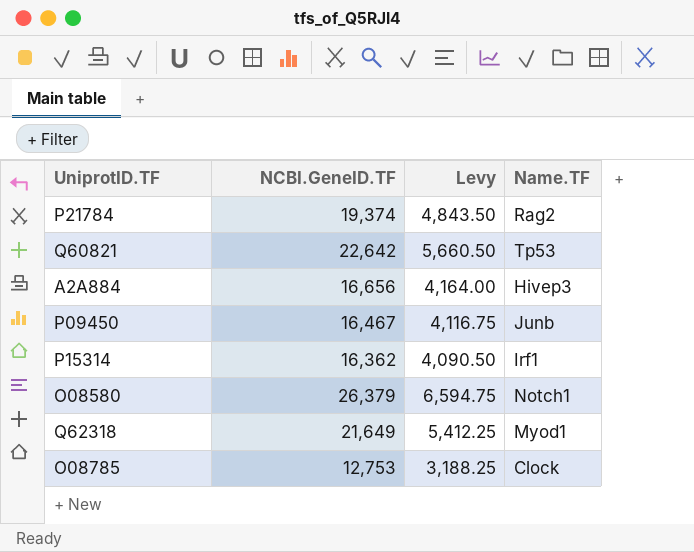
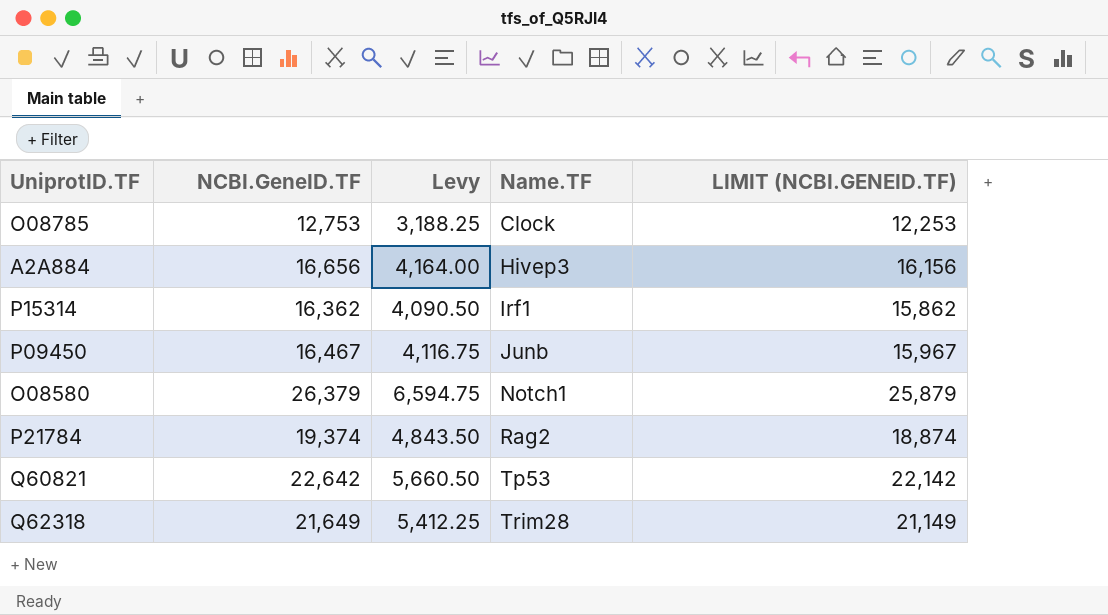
row order: none -> Name.TF ascending
column LIMIT (NCBI.GENEID.TF) | formula: none -> [NCBI.GeneID.TF] - 500
Q62318 | Name.TF: Myod1 -> Trim28

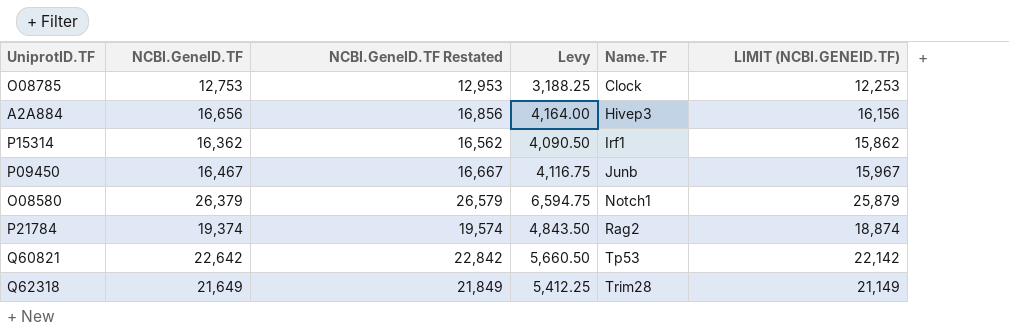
column NCBI.GeneID.TF Restated | formula: none -> [NCBI.GeneID.TF] + 200

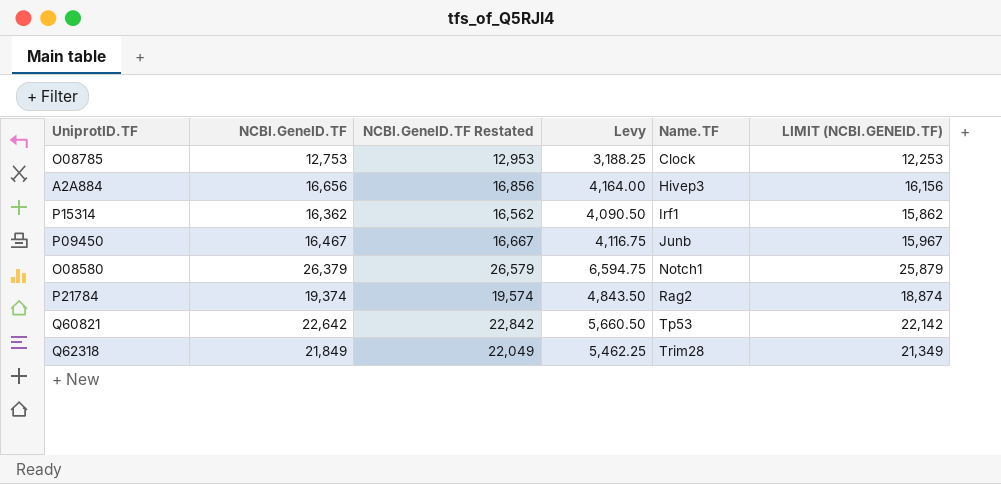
Q62318 | NCBI.GeneID.TF: 21,649 -> 21,849
Q62318 | NCBI.GeneID.TF Restated: 21,849 -> 22,049
Q62318 | Levy: 5,412.25 -> 5,462.25
Q62318 | LIMIT (NCBI.GENEID.TF): 21,149 -> 21,349

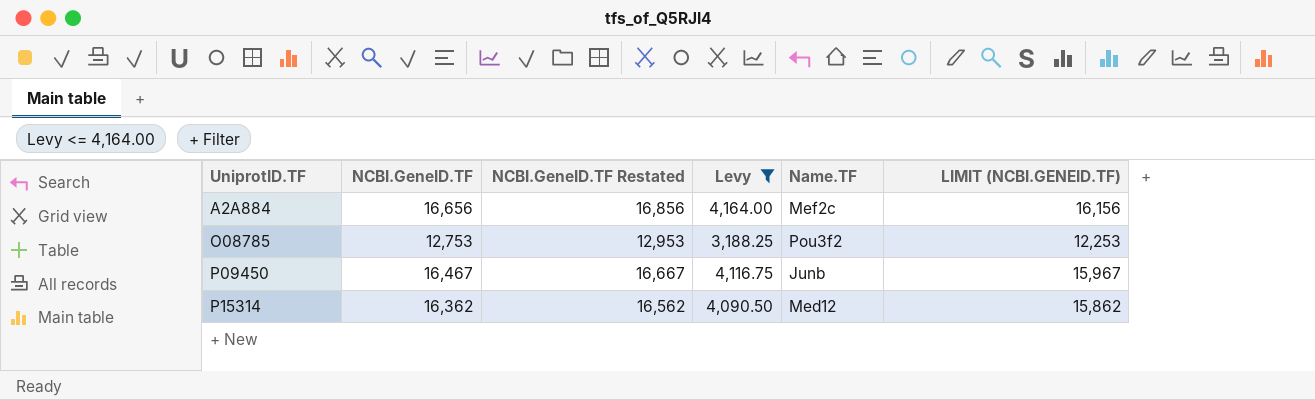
filter: none -> Levy <= 4,164.00
row order: Name.TF ascending -> UniprotID.TF ascending
A2A884 | Name.TF: Hivep3 -> Mef2c
O08785 | Name.TF: Clock -> Pou3f2
P15314 | Name.TF: Irf1 -> Med12

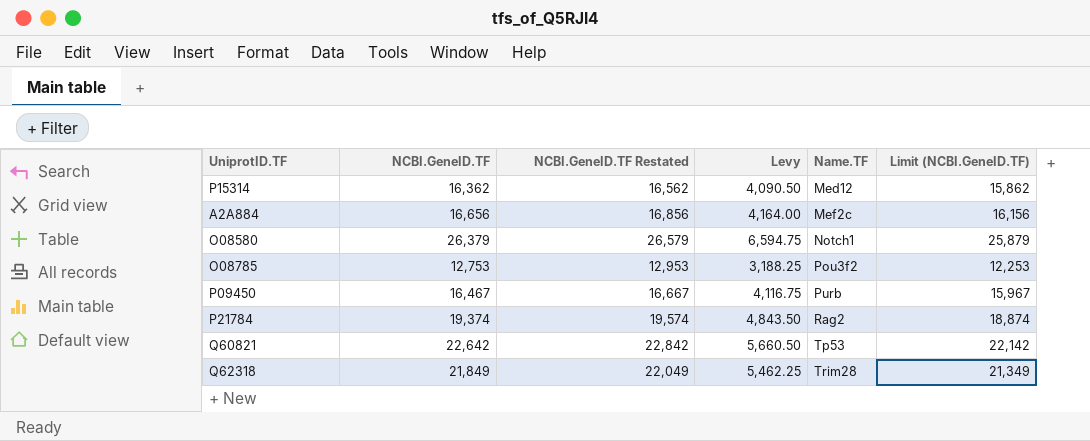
filter: Levy <= 4,164.00 -> none
row order: UniprotID.TF ascending -> Name.TF ascending
column name: LIMIT (NCBI.GENEID.TF) -> Limit (NCBI.GeneID.TF)
P09450 | Name.TF: Junb -> Purb

